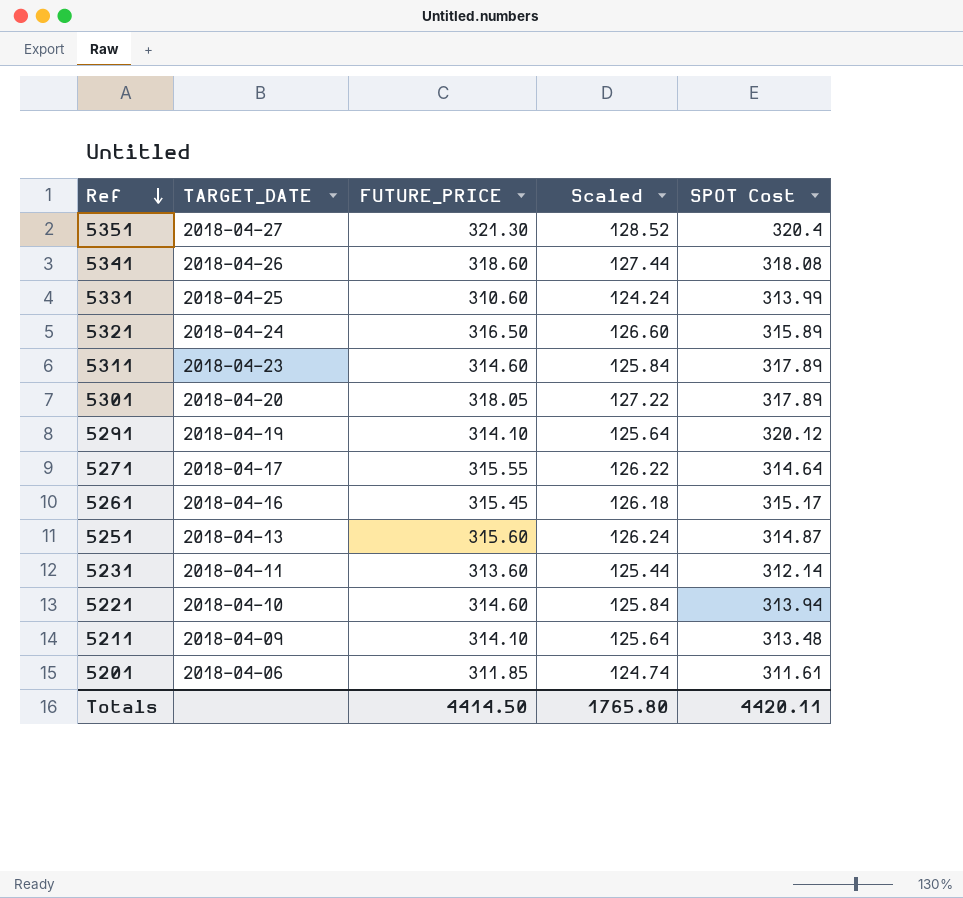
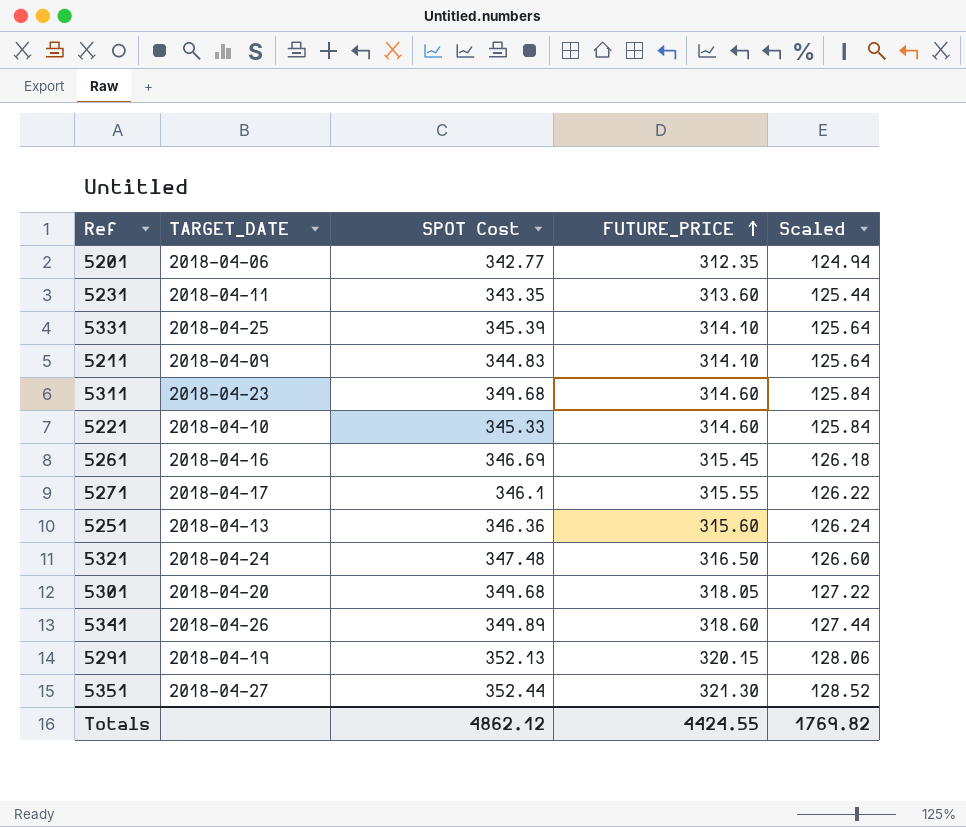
row order: Ref descending -> FUTURE_PRICE ascending
column SPOT Cost | position: 5 -> 3
5201 | SPOT Cost: 311.61 -> 342.77
5201 | FUTURE_PRICE: 311.85 -> 312.35
5201 | Scaled: 124.74 -> 124.94
5231 | SPOT Cost: 312.14 -> 343.35
5331 | SPOT Cost: 313.99 -> 345.39
5331 | FUTURE_PRICE: 310.60 -> 314.10
5331 | Scaled: 124.24 -> 125.64
5211 | SPOT Cost: 313.48 -> 344.83
5311 | SPOT Cost: 317.89 -> 349.68
5221 | SPOT Cost: 313.94 -> 345.33
5261 | SPOT Cost: 315.17 -> 346.69
5271 | SPOT Cost: 314.64 -> 346.1
5251 | SPOT Cost: 314.87 -> 346.36
5321 | SPOT Cost: 315.89 -> 347.48
5301 | SPOT Cost: 317.89 -> 349.68
5341 | SPOT Cost: 318.08 -> 349.89
5291 | SPOT Cost: 320.12 -> 352.13
5291 | FUTURE_PRICE: 314.10 -> 320.15
5291 | Scaled: 125.64 -> 128.06
5351 | SPOT Cost: 320.4 -> 352.44
Totals | SPOT Cost: 4420.11 -> 4862.12
Totals | FUTURE_PRICE: 4414.50 -> 4424.55
Totals | Scaled: 1765.80 -> 1769.82

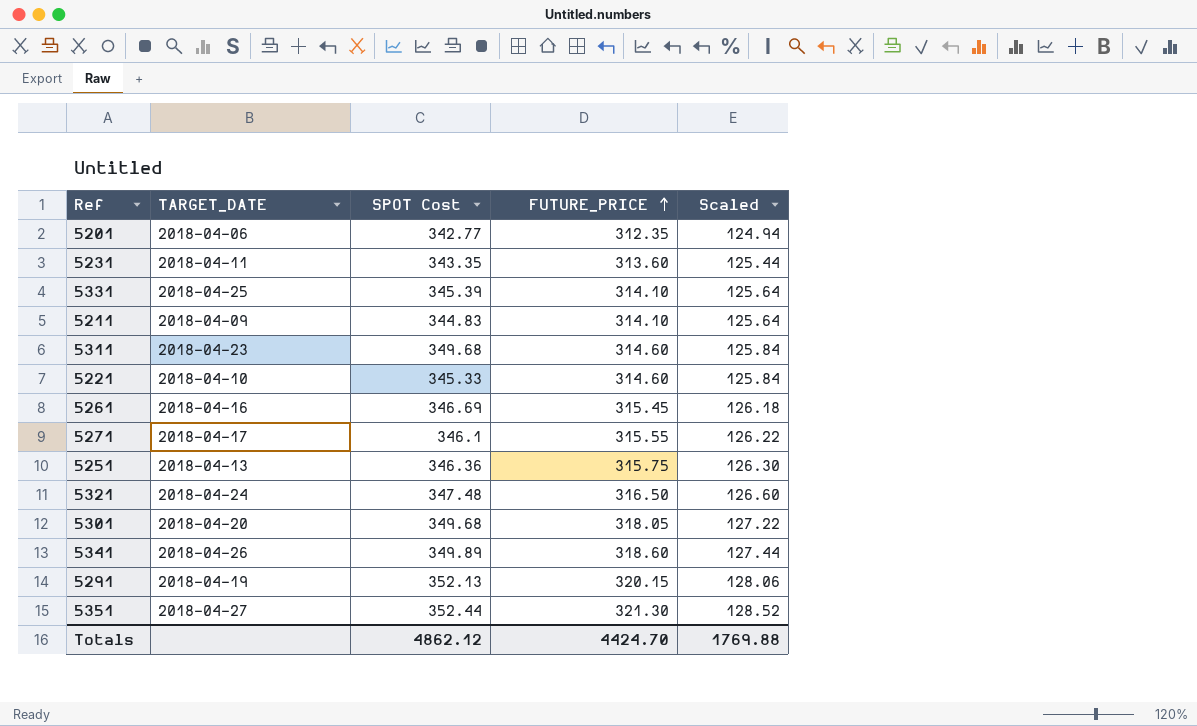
5251 | FUTURE_PRICE: 315.60 -> 315.75
5251 | Scaled: 126.24 -> 126.30
Totals | FUTURE_PRICE: 4424.55 -> 4424.70
Totals | Scaled: 1769.82 -> 1769.88

